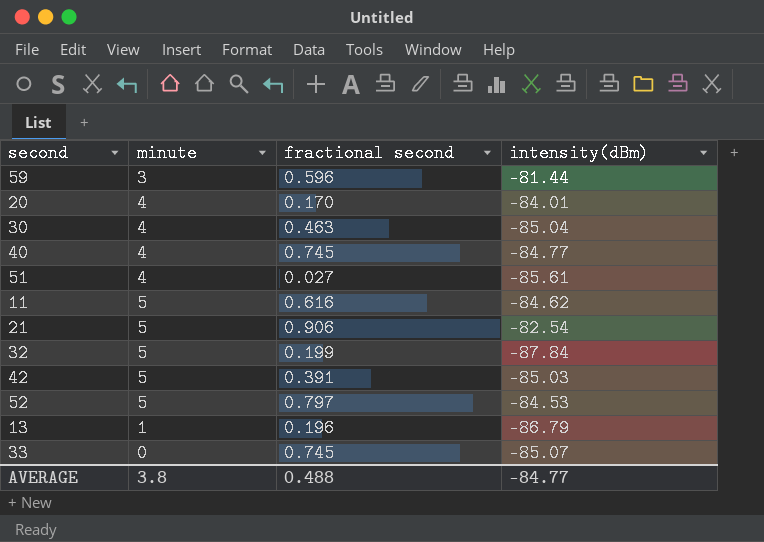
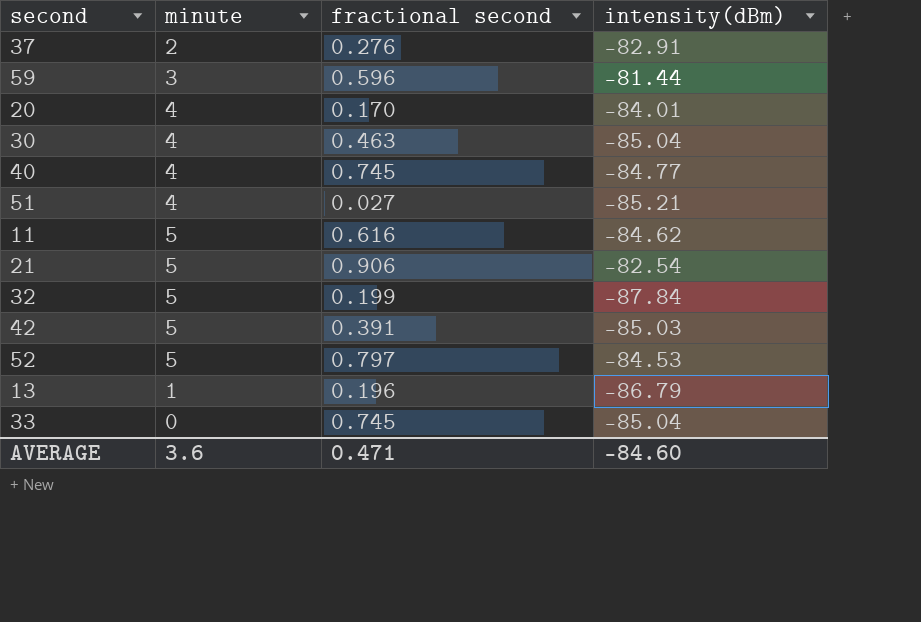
row 37: none -> 2 | 0.276 | -82.91
51 | intensity(dBm): -85.61 -> -85.21
33 | intensity(dBm): -85.07 -> -85.04
AVERAGE | minute: 3.8 -> 3.6
AVERAGE | fractional second: 0.488 -> 0.471
AVERAGE | intensity(dBm): -84.77 -> -84.60

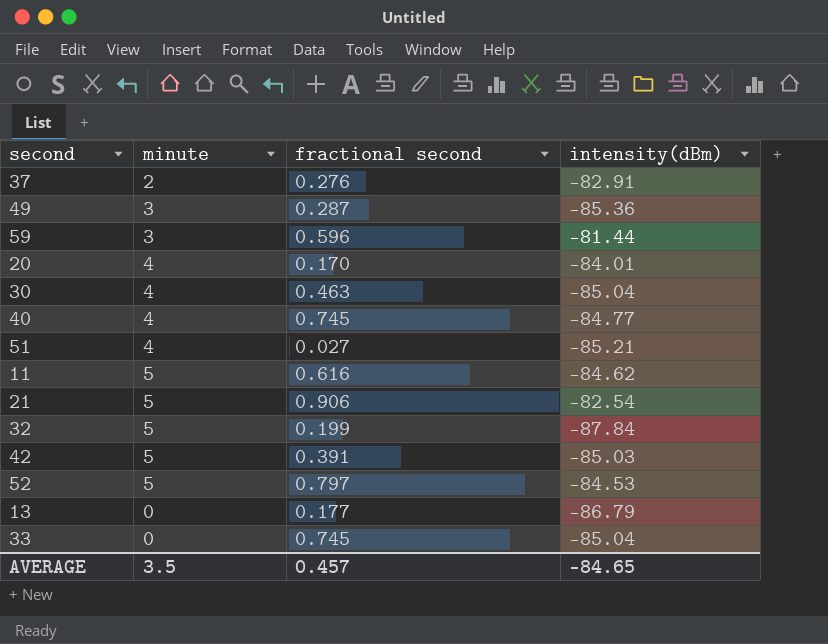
row 49: none -> 3 | 0.287 | -85.36
13 | minute: 1 -> 0
13 | fractional second: 0.196 -> 0.177
AVERAGE | minute: 3.6 -> 3.5
AVERAGE | fractional second: 0.471 -> 0.457
AVERAGE | intensity(dBm): -84.60 -> -84.65

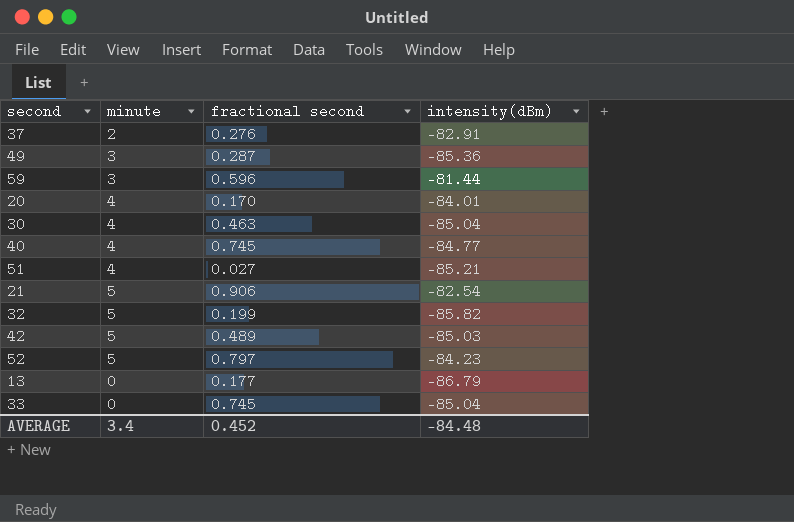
row 11: 5 | 0.616 | -84.62 -> none
32 | intensity(dBm): -87.84 -> -85.82
42 | fractional second: 0.391 -> 0.489
52 | intensity(dBm): -84.53 -> -84.23
AVERAGE | minute: 3.5 -> 3.4
AVERAGE | fractional second: 0.457 -> 0.452
AVERAGE | intensity(dBm): -84.65 -> -84.48

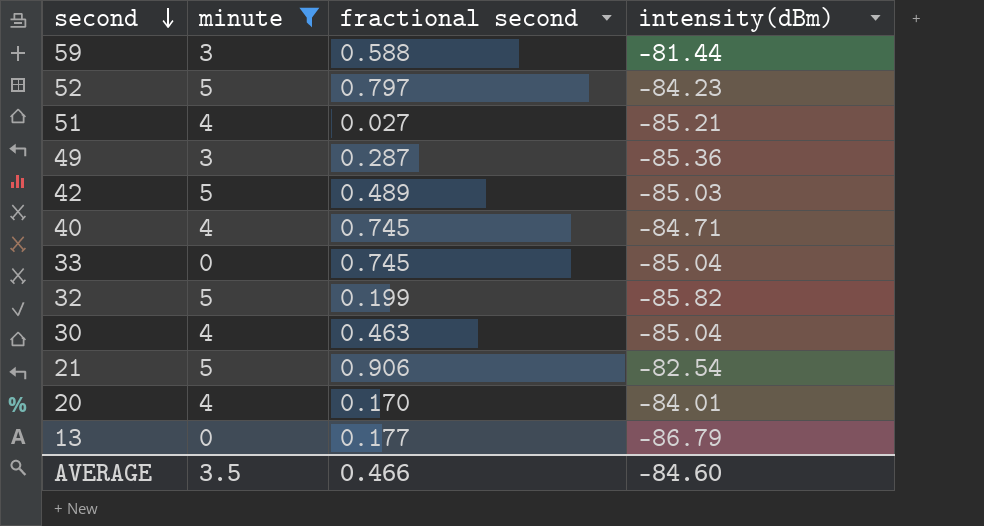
filter: none -> minute != 2
row order: none -> second descending
59 | fractional second: 0.596 -> 0.588
40 | intensity(dBm): -84.77 -> -84.71
AVERAGE | minute: 3.4 -> 3.5
AVERAGE | fractional second: 0.452 -> 0.466
AVERAGE | intensity(dBm): -84.48 -> -84.60

